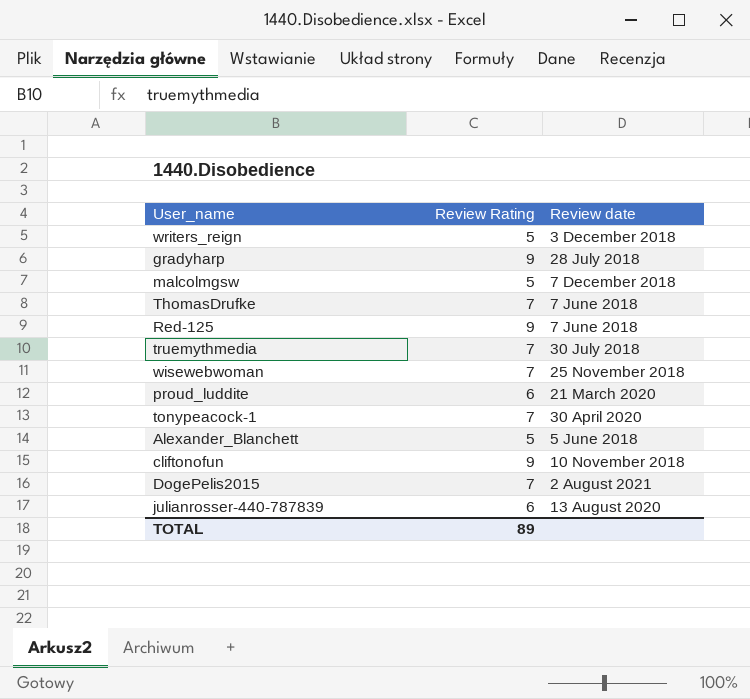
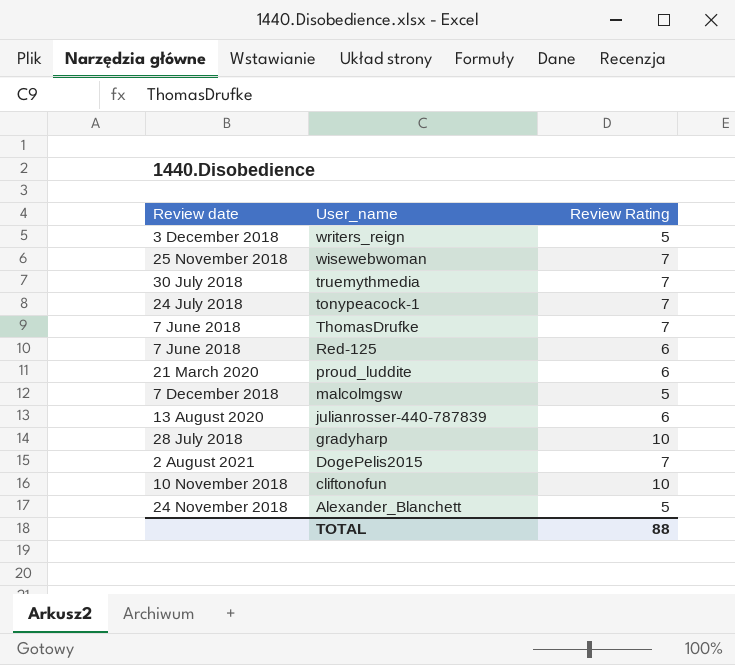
row order: none -> User_name descending
column Review date | position: 3 -> 1
tonypeacock-1 | Review date: 30 April 2020 -> 24 July 2018
Red-125 | Review Rating: 9 -> 6
gradyharp | Review Rating: 9 -> 10
cliftonofun | Review Rating: 9 -> 10
Alexander_Blanchett | Review date: 5 June 2018 -> 24 November 2018
TOTAL | Review Rating: 89 -> 88

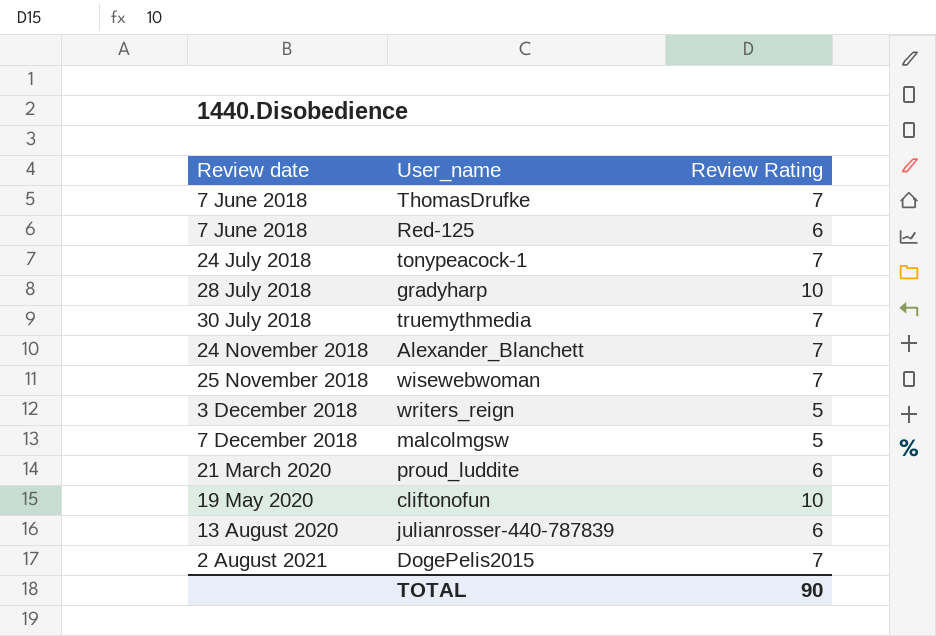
row order: User_name descending -> Review date ascending
Alexander_Blanchett | Review Rating: 5 -> 7
cliftonofun | Review date: 10 November 2018 -> 19 May 2020
TOTAL | Review Rating: 88 -> 90

